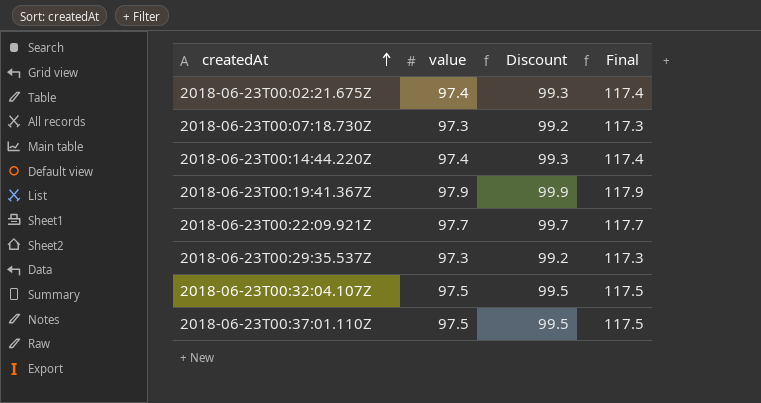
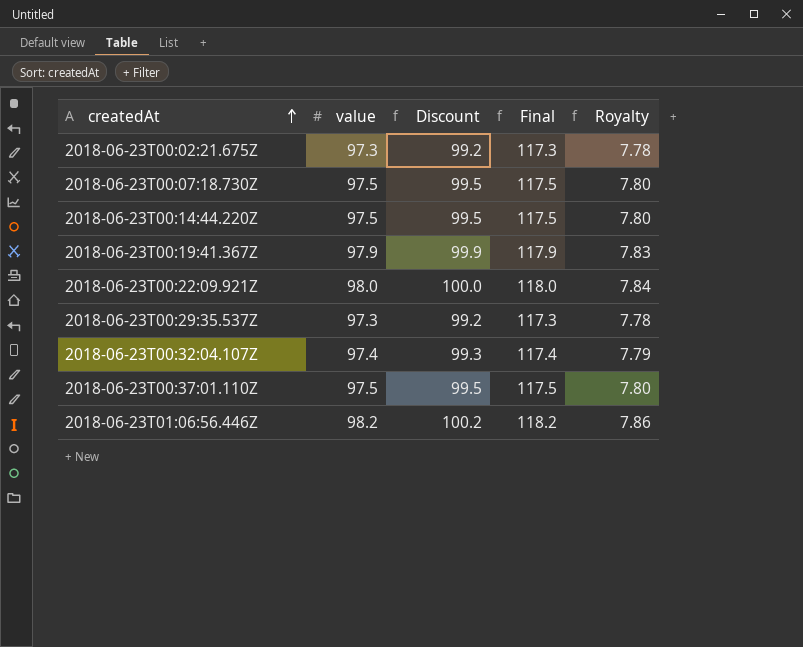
column Royalty | formula: none -> [value] * 0.08
2018-06-23T00:02:21.675Z | value: 97.4 -> 97.3
2018-06-23T00:02:21.675Z | Discount: 99.3 -> 99.2
2018-06-23T00:02:21.675Z | Final: 117.4 -> 117.3
2018-06-23T00:07:18.730Z | value: 97.3 -> 97.5
2018-06-23T00:07:18.730Z | Discount: 99.2 -> 99.5
2018-06-23T00:07:18.730Z | Final: 117.3 -> 117.5
2018-06-23T00:14:44.220Z | value: 97.4 -> 97.5
2018-06-23T00:14:44.220Z | Discount: 99.3 -> 99.5
2018-06-23T00:14:44.220Z | Final: 117.4 -> 117.5
2018-06-23T00:22:09.921Z | value: 97.7 -> 98.0
2018-06-23T00:22:09.921Z | Discount: 99.7 -> 100.0
2018-06-23T00:22:09.921Z | Final: 117.7 -> 118.0
2018-06-23T00:32:04.107Z | value: 97.5 -> 97.4
2018-06-23T00:32:04.107Z | Discount: 99.5 -> 99.3
2018-06-23T00:32:04.107Z | Final: 117.5 -> 117.4
row 2018-06-23T01:06:56.446Z: none -> 98.2 | 100.2 | 118.2 | 7.86

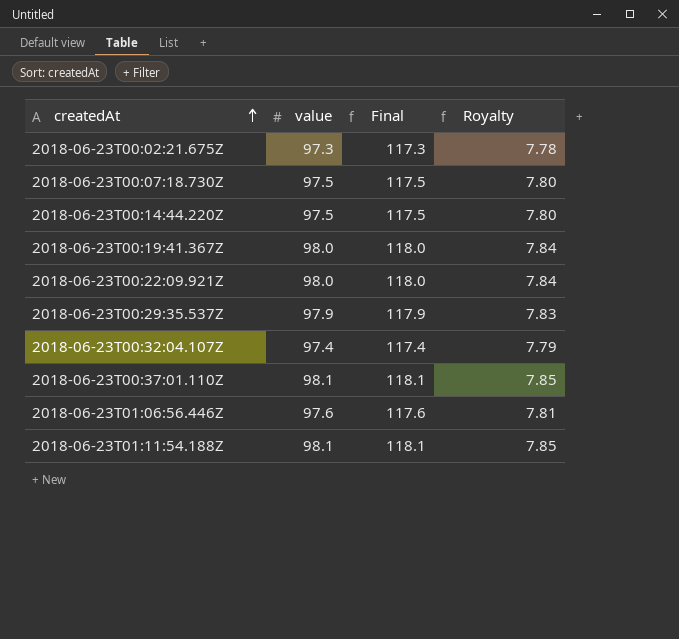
column Discount | formula: [value] * 1.02 -> none
2018-06-23T00:19:41.367Z | value: 97.9 -> 98.0
2018-06-23T00:19:41.367Z | Final: 117.9 -> 118.0
2018-06-23T00:19:41.367Z | Royalty: 7.83 -> 7.84
2018-06-23T00:29:35.537Z | value: 97.3 -> 97.9
2018-06-23T00:29:35.537Z | Final: 117.3 -> 117.9
2018-06-23T00:29:35.537Z | Royalty: 7.78 -> 7.83
2018-06-23T00:37:01.110Z | value: 97.5 -> 98.1
2018-06-23T00:37:01.110Z | Final: 117.5 -> 118.1
2018-06-23T00:37:01.110Z | Royalty: 7.80 -> 7.85
2018-06-23T01:06:56.446Z | value: 98.2 -> 97.6
2018-06-23T01:06:56.446Z | Final: 118.2 -> 117.6
2018-06-23T01:06:56.446Z | Royalty: 7.86 -> 7.81
row 2018-06-23T01:11:54.188Z: none -> 98.1 | 118.1 | 7.85

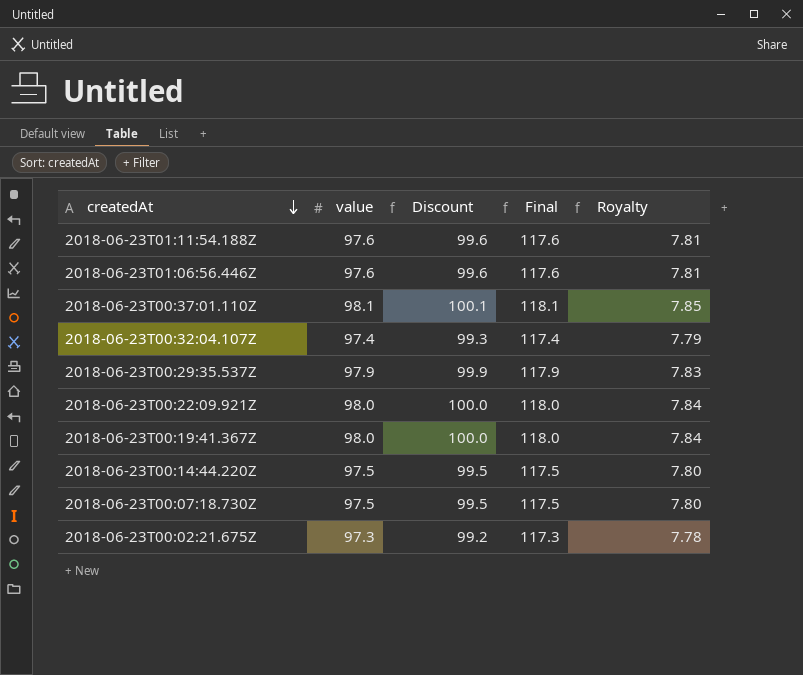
row order: createdAt ascending -> createdAt descending
column Discount | formula: none -> [value] * 1.02
2018-06-23T01:11:54.188Z | value: 98.1 -> 97.6
2018-06-23T01:11:54.188Z | Final: 118.1 -> 117.6
2018-06-23T01:11:54.188Z | Royalty: 7.85 -> 7.81

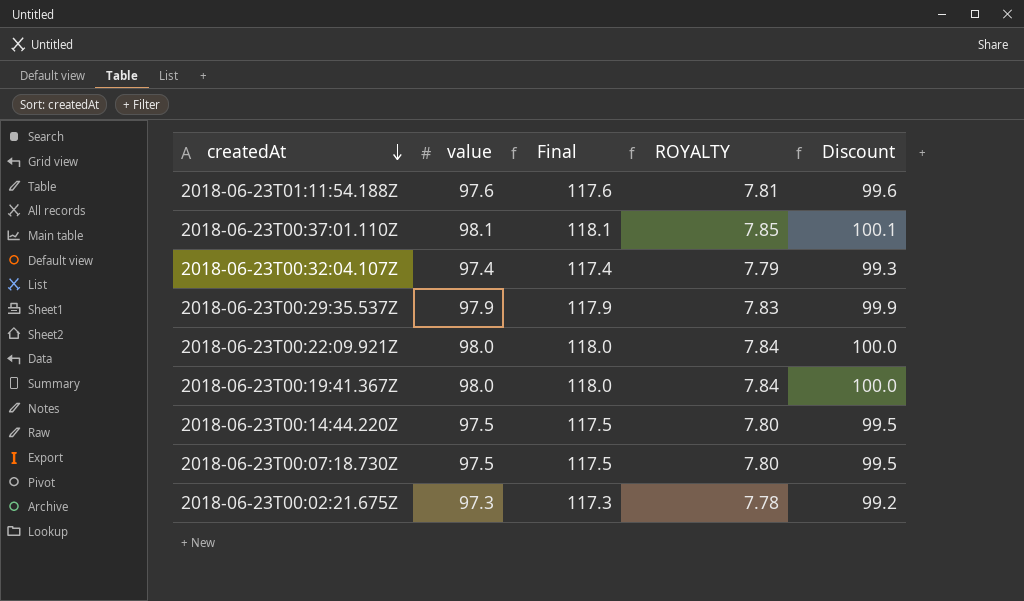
column name: Royalty -> ROYALTY
column Discount | position: 3 -> 5
row 2018-06-23T01:06:56.446Z: 97.6 | 99.6 | 117.6 | 7.81 -> none

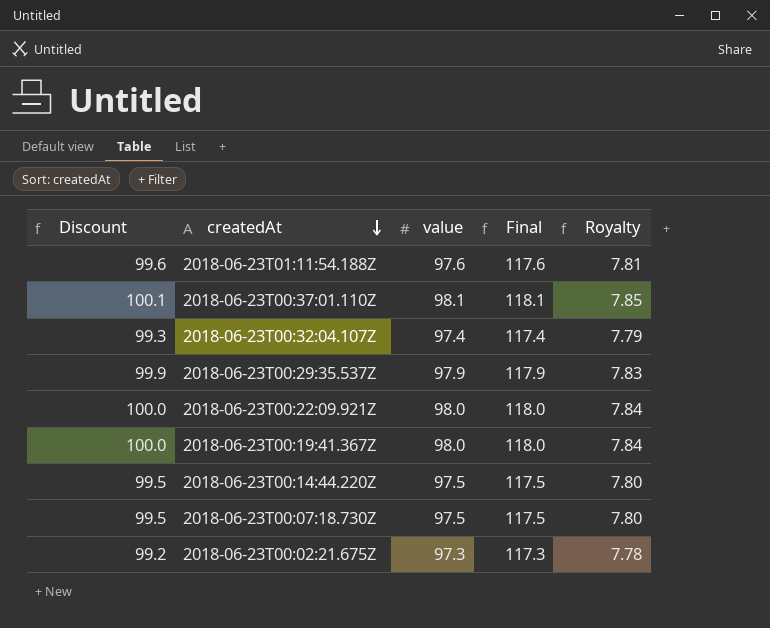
column Discount | position: 5 -> 1
column name: ROYALTY -> Royalty

